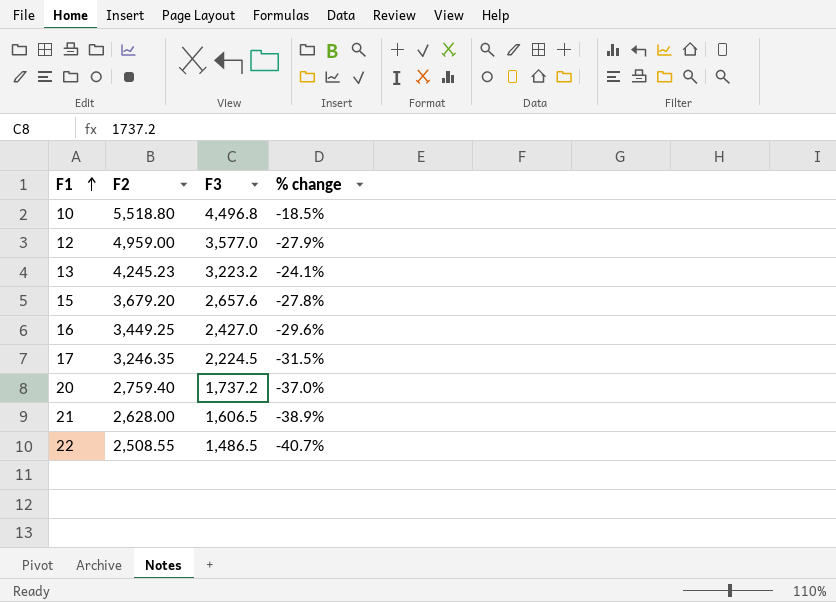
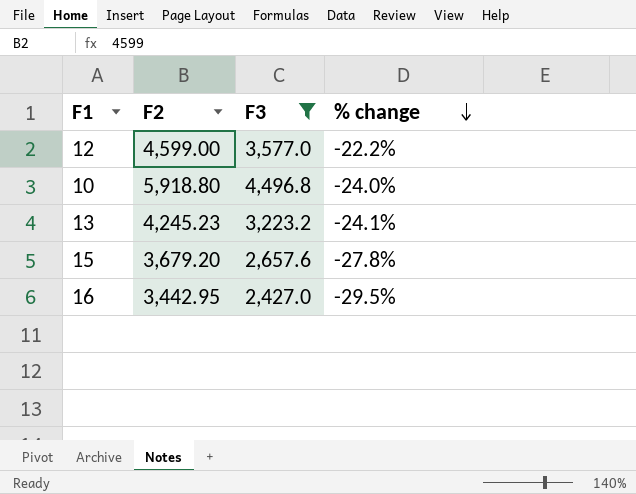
filter: none -> F3 >= 2,427.0
row order: F1 ascending -> % change descending
12 | F2: 4,959.00 -> 4,599.00
12 | % change: -27.9% -> -22.2%
10 | F2: 5,518.80 -> 5,918.80
10 | % change: -18.5% -> -24.0%
16 | F2: 3,449.25 -> 3,442.95
16 | % change: -29.6% -> -29.5%

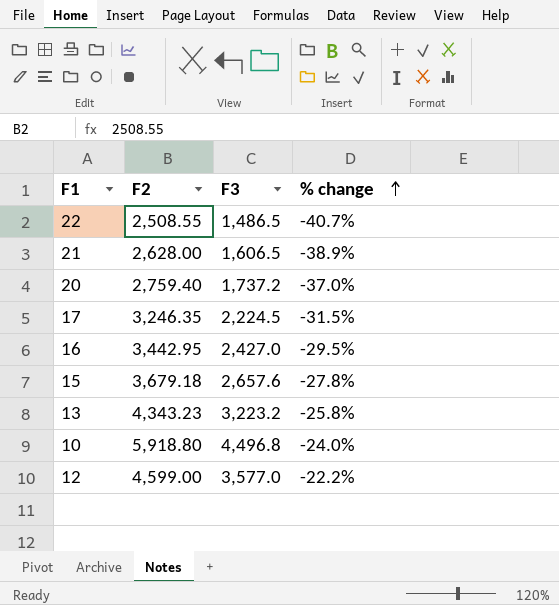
filter: F3 >= 2,427.0 -> none
row order: % change descending -> % change ascending
15 | F2: 3,679.20 -> 3,679.18
13 | F2: 4,245.23 -> 4,343.23
13 | % change: -24.1% -> -25.8%

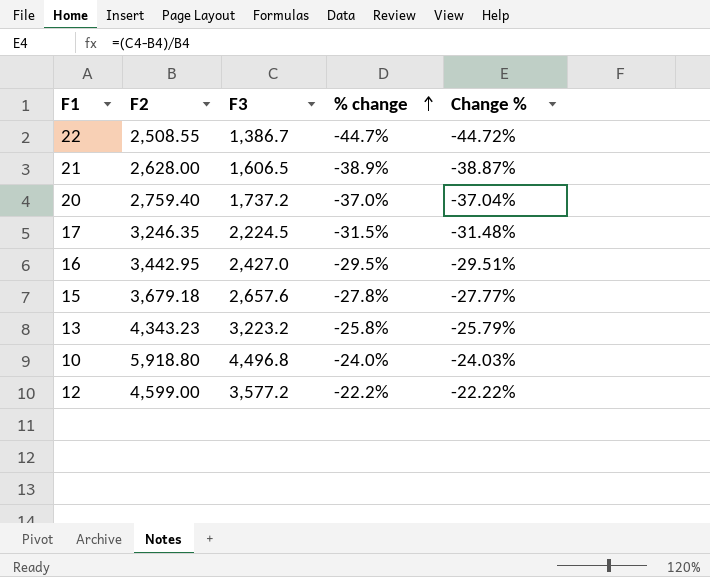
column Change % | formula: none -> ([F3] - [F2]) / [F2]
22 | F3: 1,486.5 -> 1,386.7
22 | % change: -40.7% -> -44.7%
12 | F3: 3,577.0 -> 3,577.2

